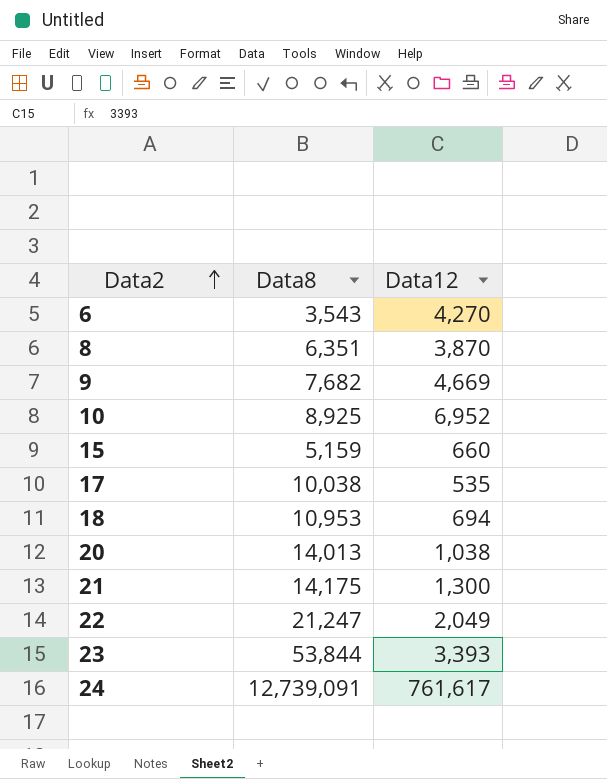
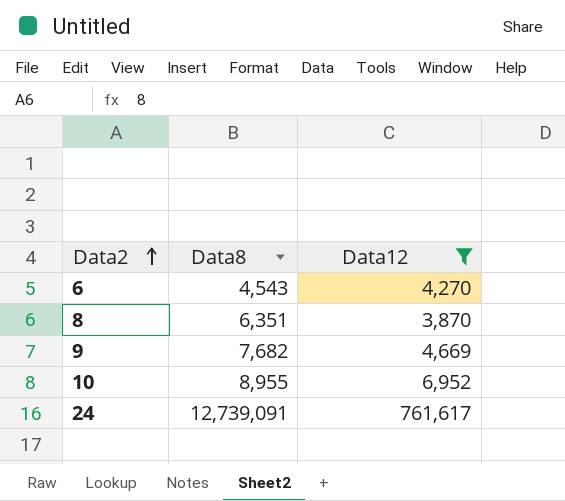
filter: none -> Data12 >= 3,870
6 | Data8: 3,543 -> 4,543
10 | Data8: 8,925 -> 8,955

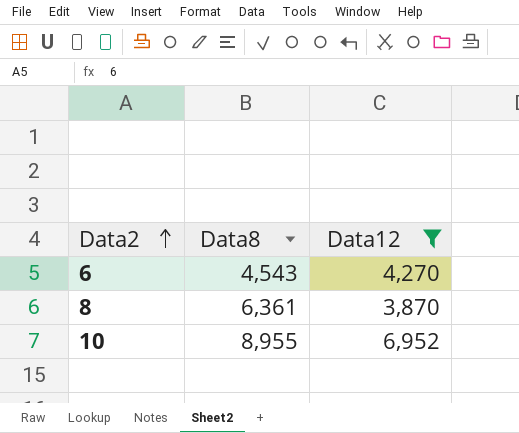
row 9: 7,682 | 4,669 -> none
row 24: 12,739,091 | 761,617 -> none
8 | Data8: 6,351 -> 6,361

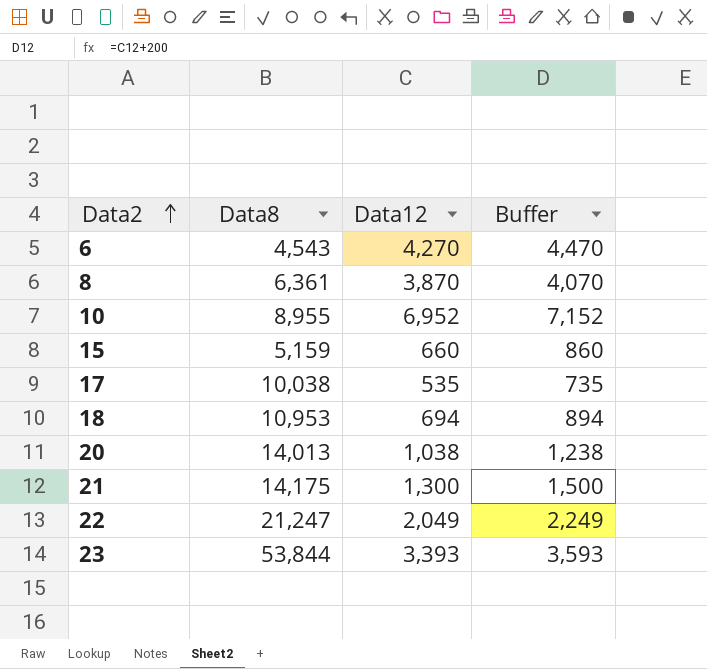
filter: Data12 >= 3,870 -> none
column Buffer | formula: none -> [Data12] + 200

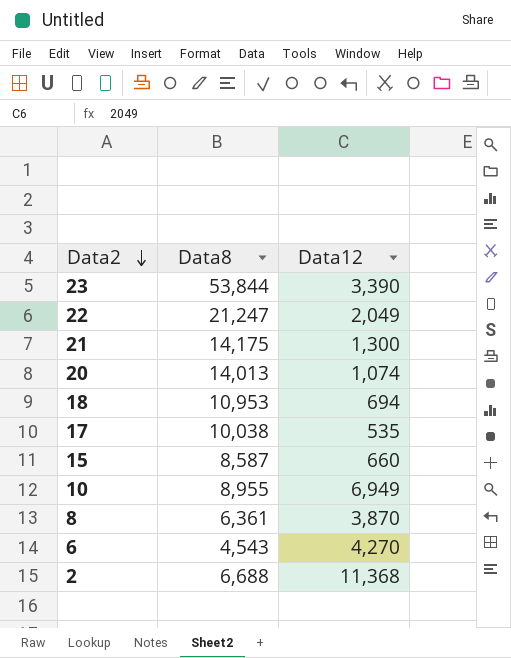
row order: Data2 ascending -> Data2 descending
column Buffer | formula: [Data12] + 200 -> none
23 | Data12: 3,393 -> 3,390
20 | Data12: 1,038 -> 1,074
15 | Data8: 5,159 -> 8,587
10 | Data12: 6,952 -> 6,949
row 2: none -> 6,688 | 11,368

